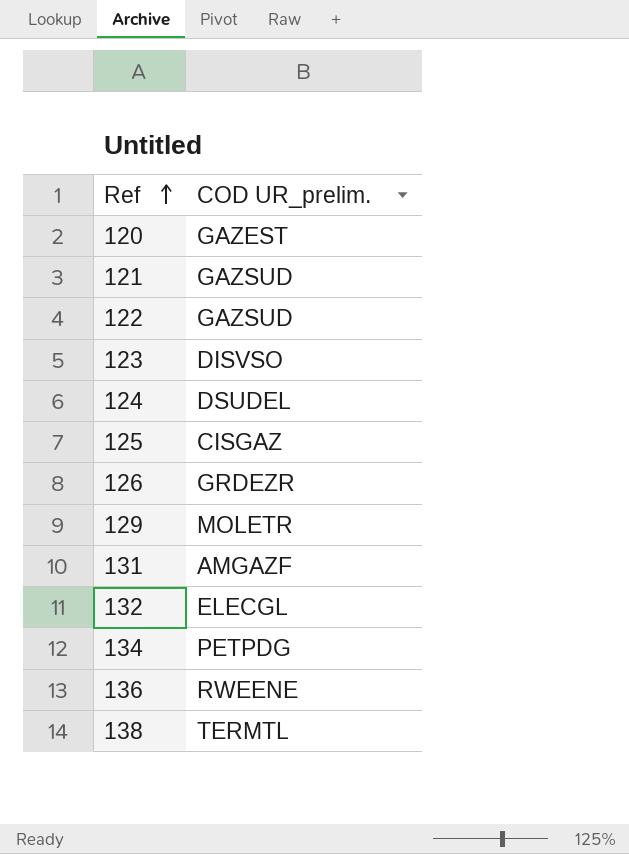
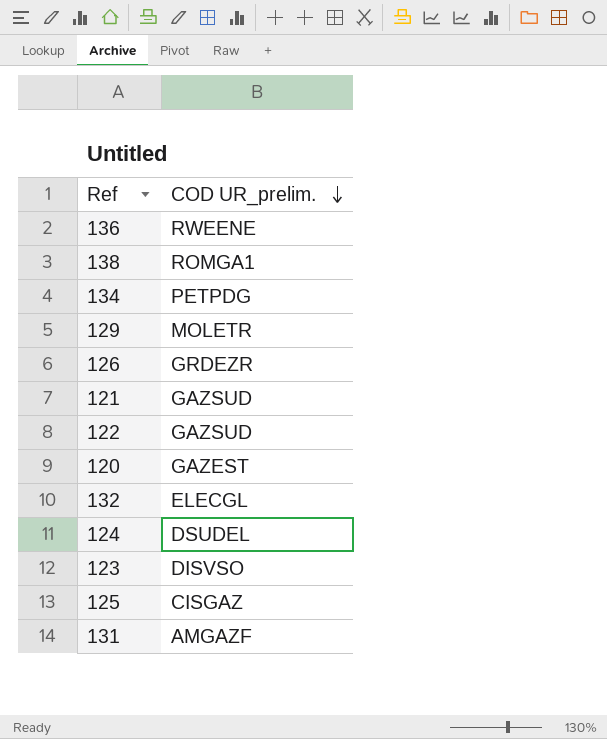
row order: Ref ascending -> COD UR_prelim. descending
138 | COD UR_prelim.: TERMTL -> ROMGA1

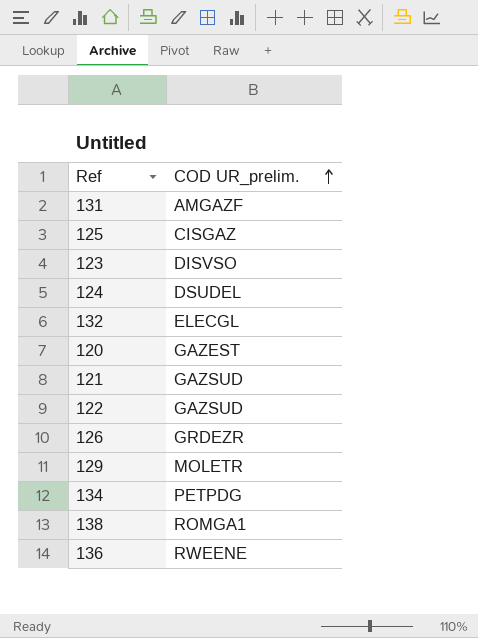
row order: COD UR_prelim. descending -> COD UR_prelim. ascending

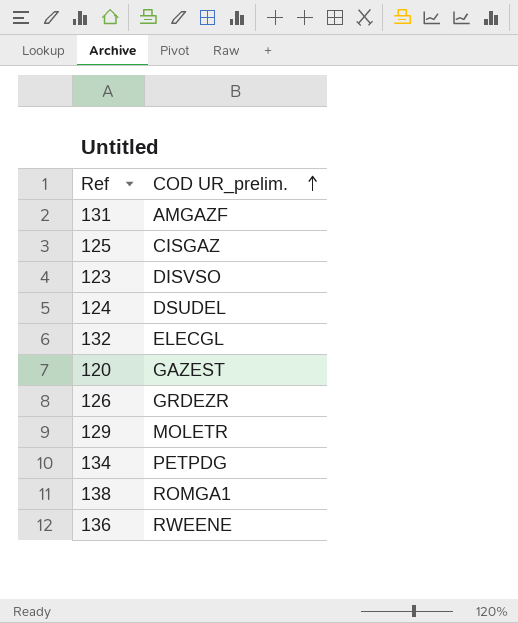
row 121: GAZSUD -> none
row 122: GAZSUD -> none

